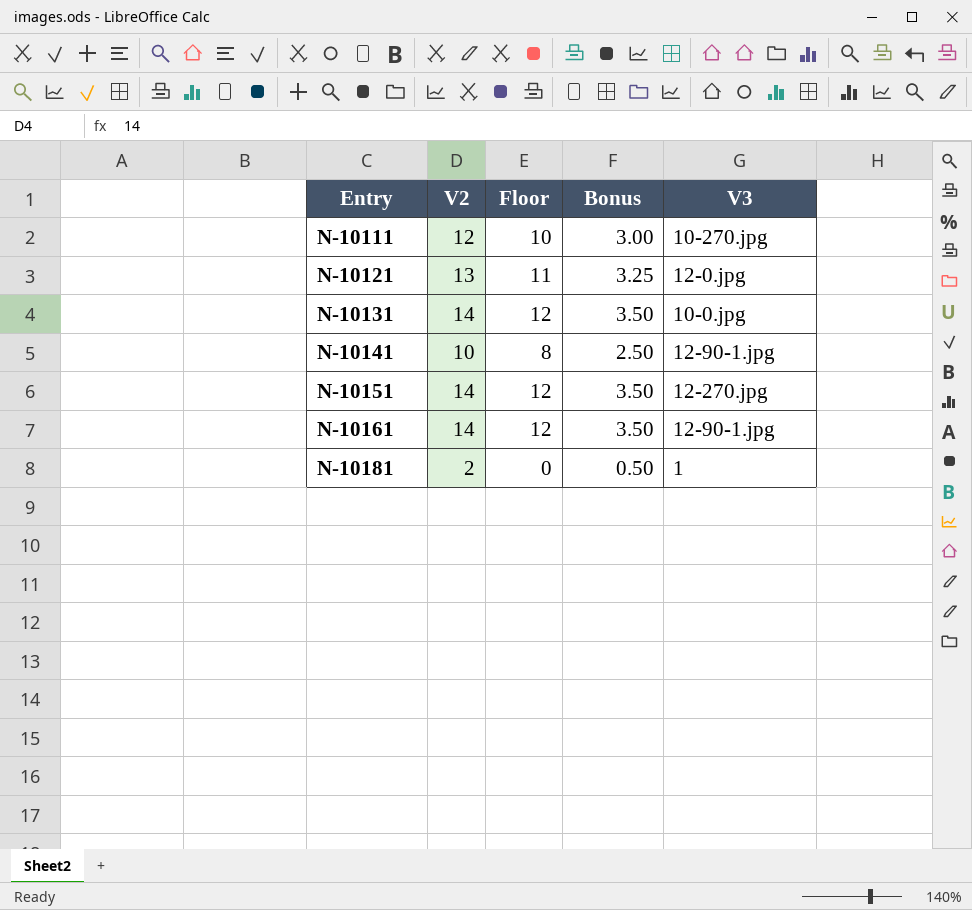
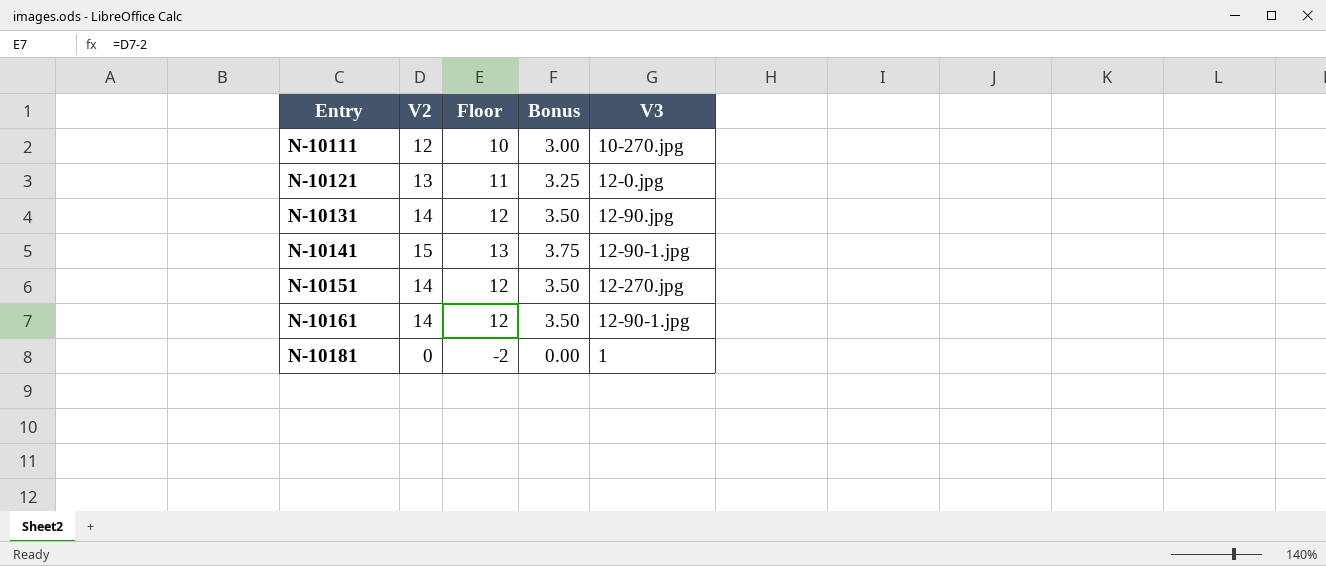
N-10131 | V3: 10-0.jpg -> 12-90.jpg
N-10141 | V2: 10 -> 15
N-10141 | Floor: 8 -> 13
N-10141 | Bonus: 2.50 -> 3.75
N-10181 | V2: 2 -> 0
N-10181 | Floor: 0 -> -2
N-10181 | Bonus: 0.50 -> 0.00

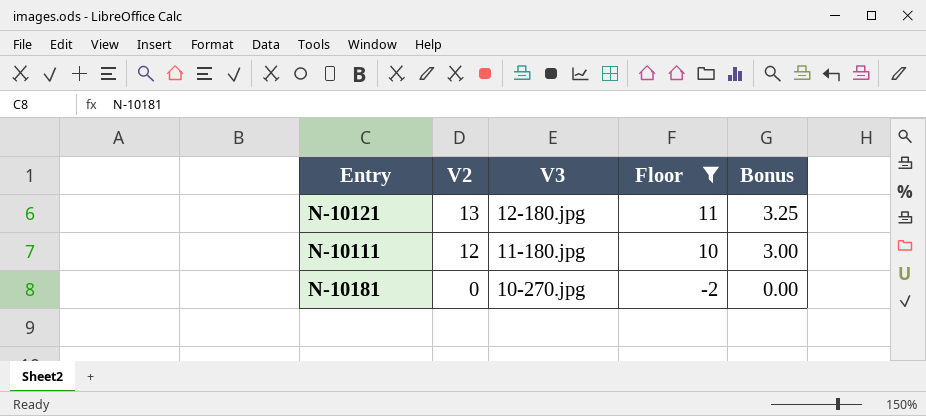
filter: none -> Floor <= 11
row order: Entry ascending -> V2 descending
column V3 | position: 5 -> 3
N-10121 | V3: 12-0.jpg -> 12-180.jpg
N-10111 | V3: 10-270.jpg -> 11-180.jpg
N-10181 | V3: 1 -> 10-270.jpg

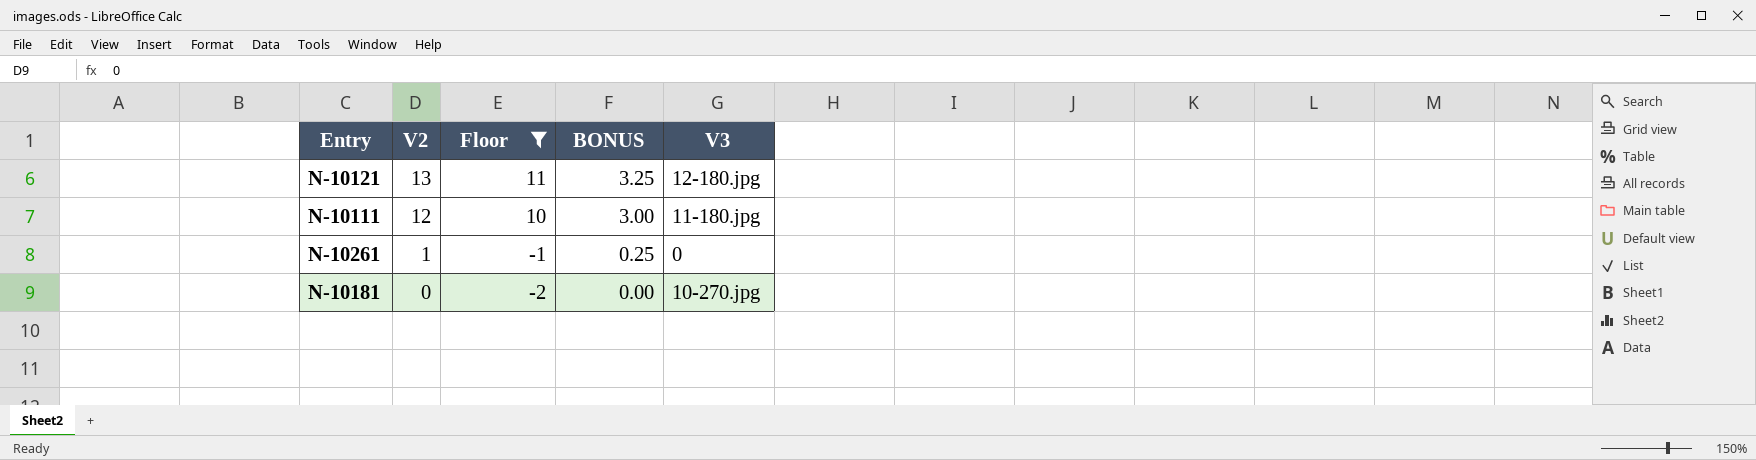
column name: Bonus -> BONUS
column V3 | position: 3 -> 5
row N-10261: none -> 1 | -1 | 0.25 | 0

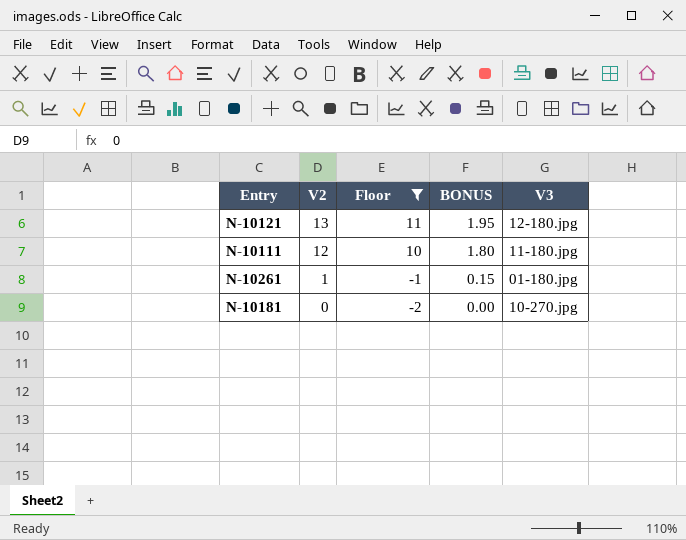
column BONUS | formula: [V2] * 0.25 -> [V2] * 0.15
N-10261 | V3: 0 -> 01-180.jpg

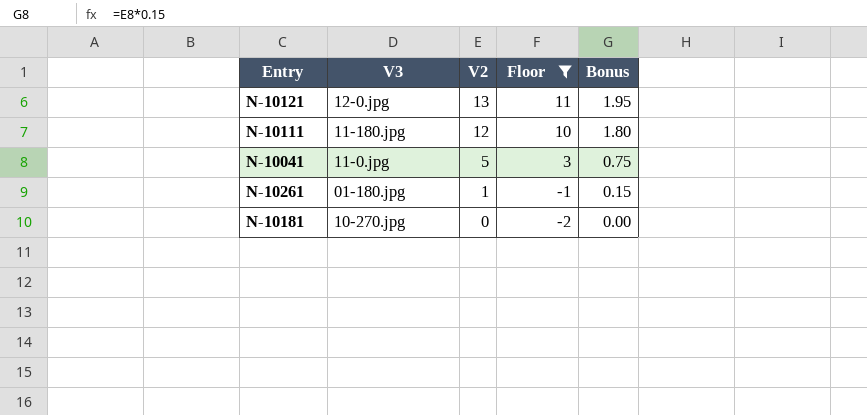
column V3 | position: 5 -> 2
column name: BONUS -> Bonus
N-10121 | V3: 12-180.jpg -> 12-0.jpg
row N-10041: none -> 11-0.jpg | 5 | 3 | 0.75

